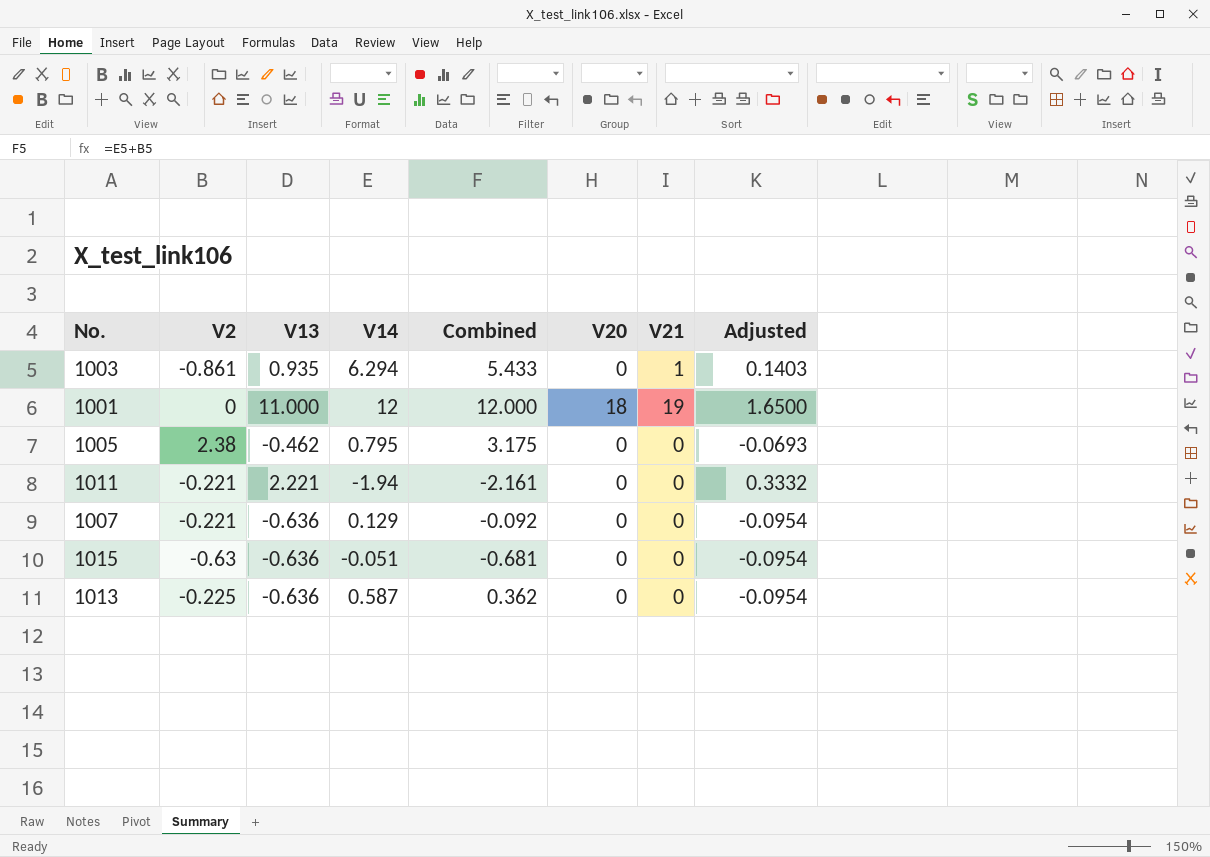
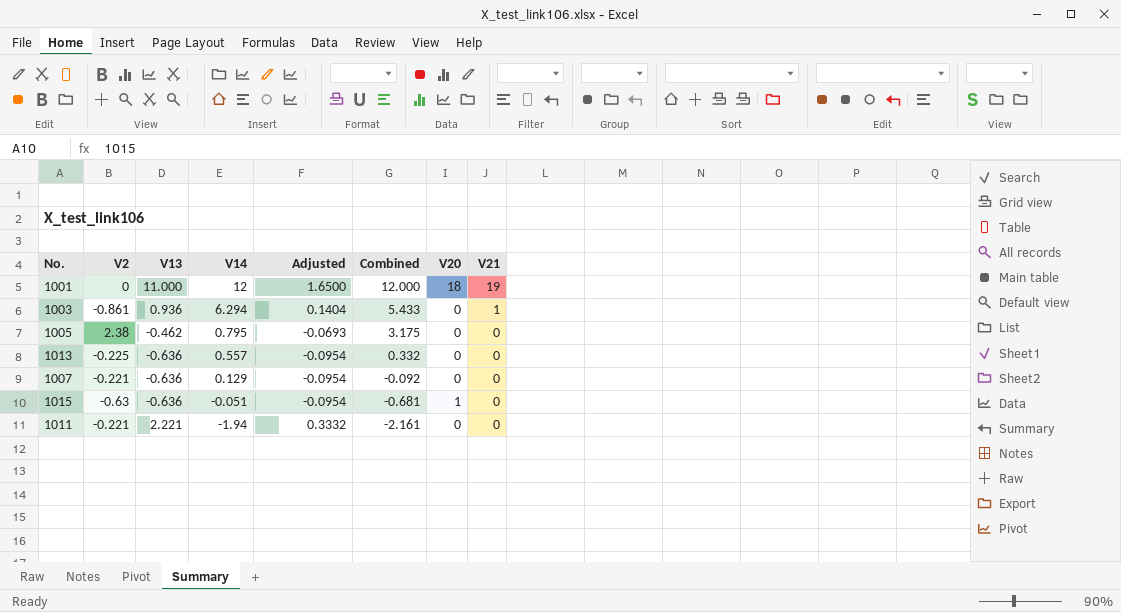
row order: none -> V14 descending
column Adjusted | position: 8 -> 5
1003 | V13: 0.935 -> 0.936
1003 | Adjusted: 0.1403 -> 0.1404
1013 | V14: 0.587 -> 0.557
1013 | Combined: 0.362 -> 0.332
1015 | V20: 0 -> 1

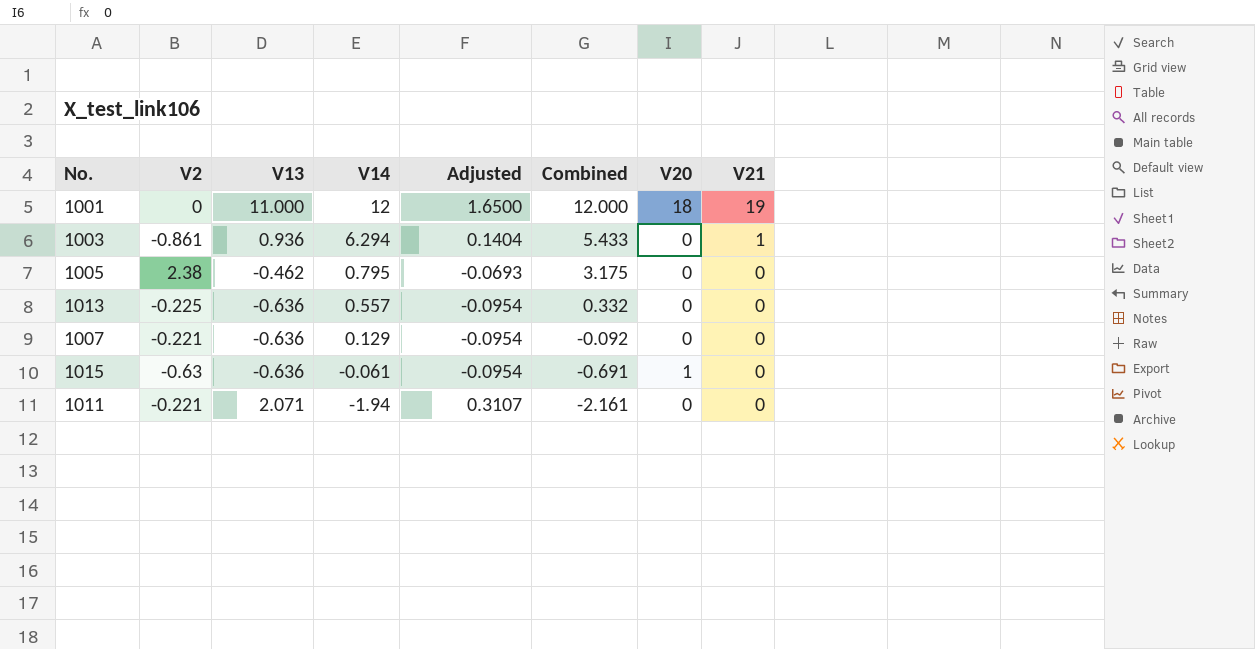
1015 | V14: -0.051 -> -0.061
1015 | Combined: -0.681 -> -0.691
1011 | V13: 2.221 -> 2.071
1011 | Adjusted: 0.3332 -> 0.3107

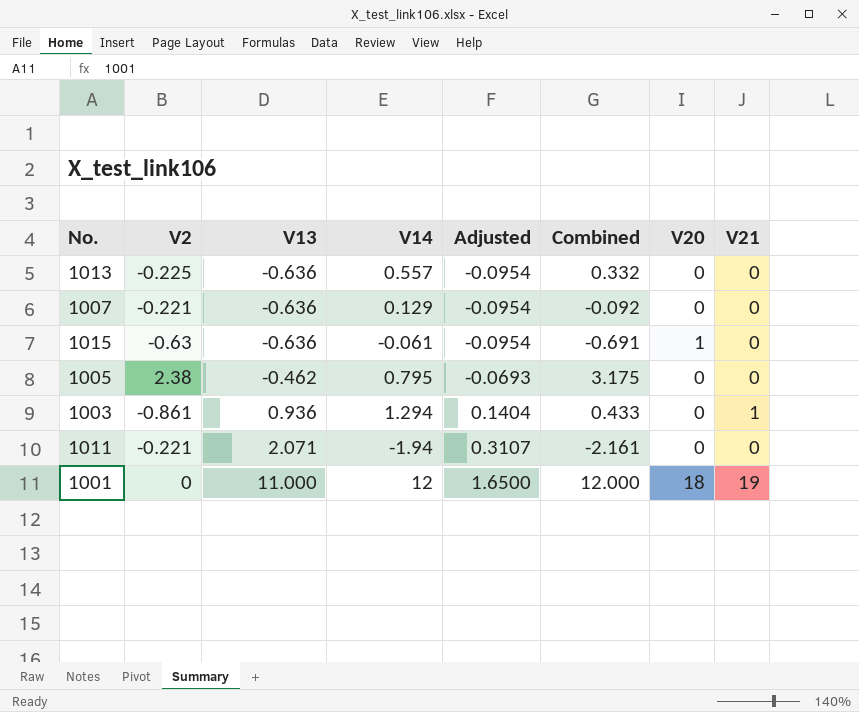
row order: V14 descending -> V13 ascending
1003 | V14: 6.294 -> 1.294
1003 | Combined: 5.433 -> 0.433

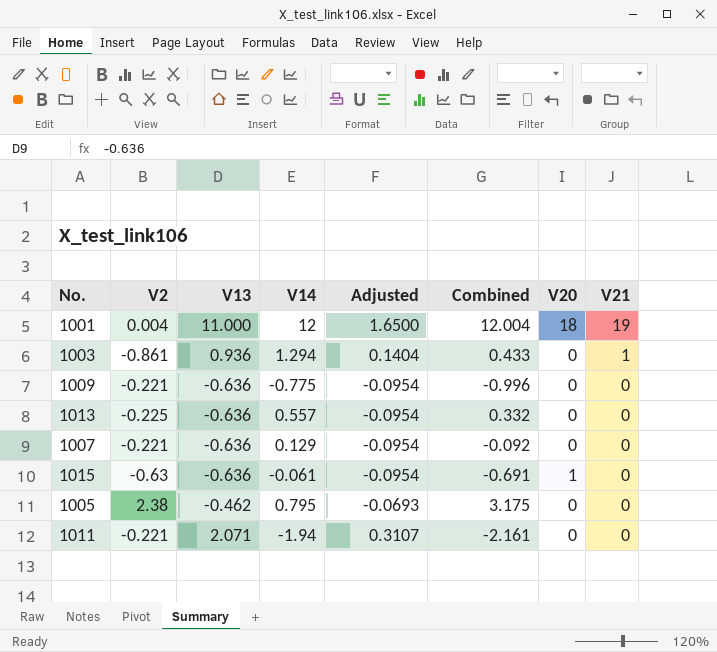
row order: V13 ascending -> V21 descending
1001 | V2: 0 -> 0.004
1001 | Combined: 12.000 -> 12.004
row 1009: none -> -0.221 | -0.636 | -0.775 | -0.0954 | -0.996 | 0 | 0

